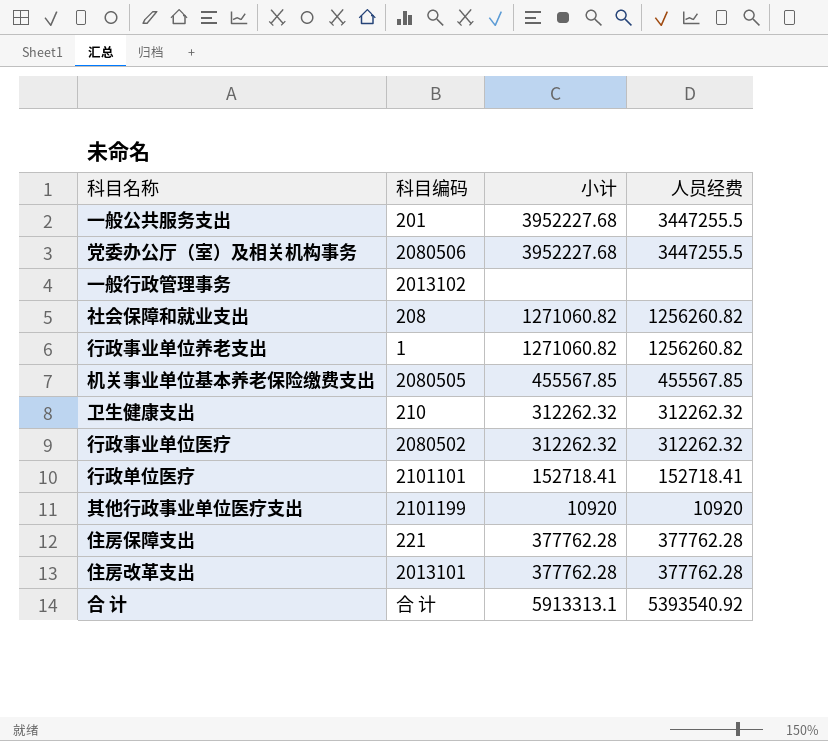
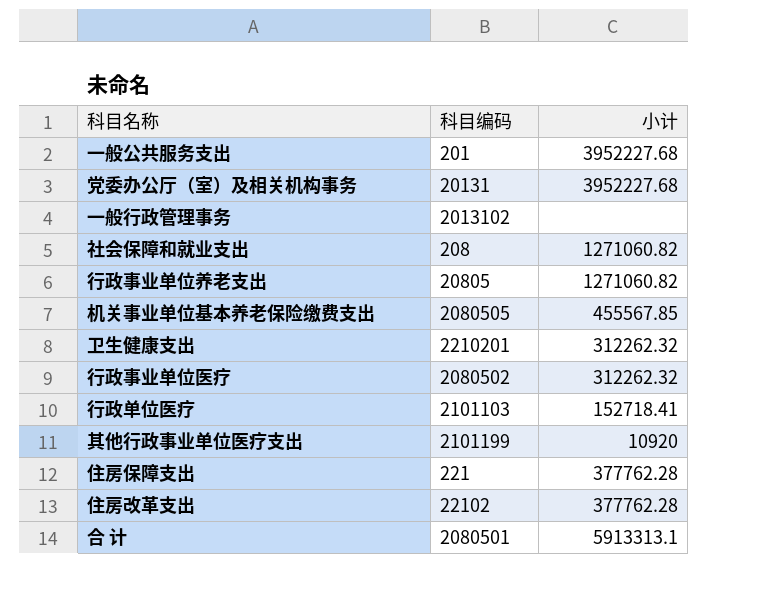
column 人员经费 | position: 4 -> none
党委办公厅（室）及相关机构事务 | 科目编码: 2080506 -> 20131
行政事业单位养老支出 | 科目编码: 1 -> 20805
卫生健康支出 | 科目编码: 210 -> 2210201
行政单位医疗 | 科目编码: 2101101 -> 2101103
住房改革支出 | 科目编码: 2013101 -> 22102
合 计 | 科目编码: 合 计 -> 2080501

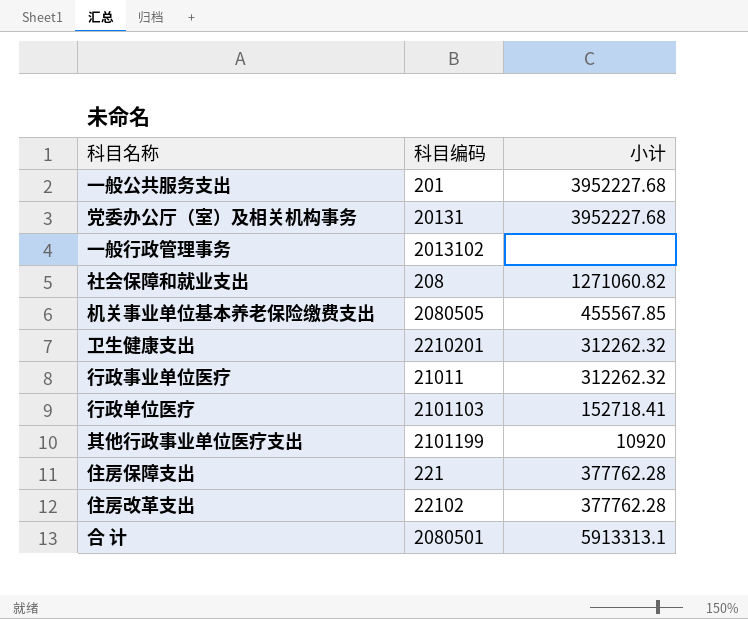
row 行政事业单位养老支出: 20805 | 1271060.82 -> none
行政事业单位医疗 | 科目编码: 2080502 -> 21011

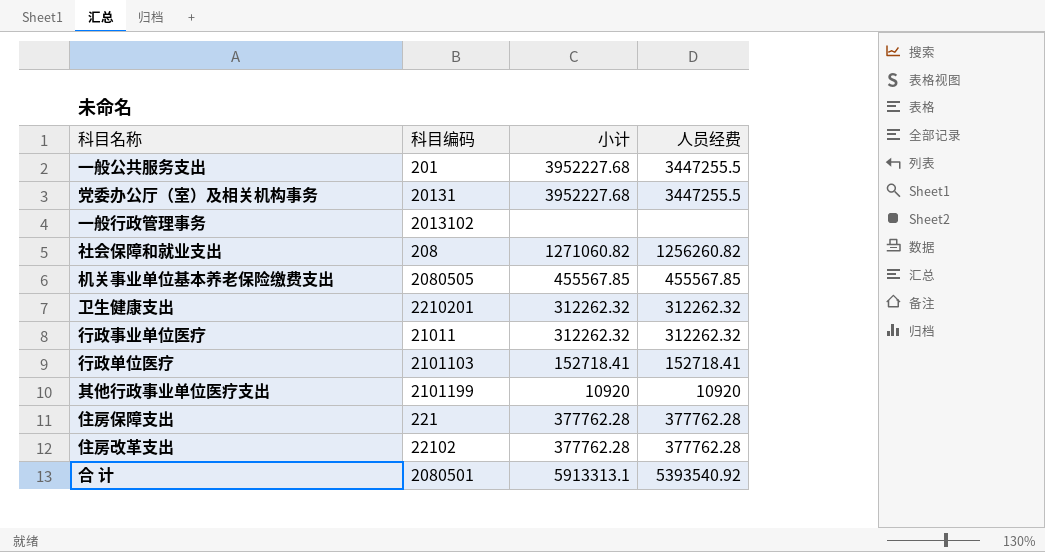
column 人员经费 | position: none -> 4

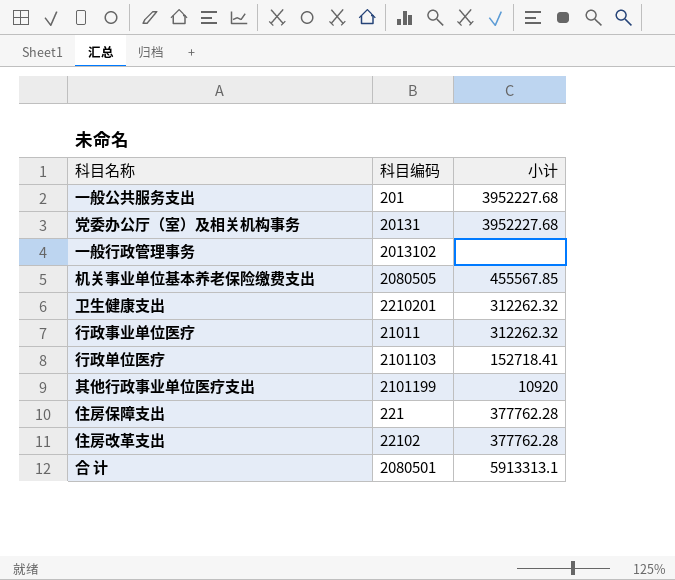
column 人员经费 | position: 4 -> none
row 社会保障和就业支出: 208 | 1271060.82 | 1256260.82 -> none

